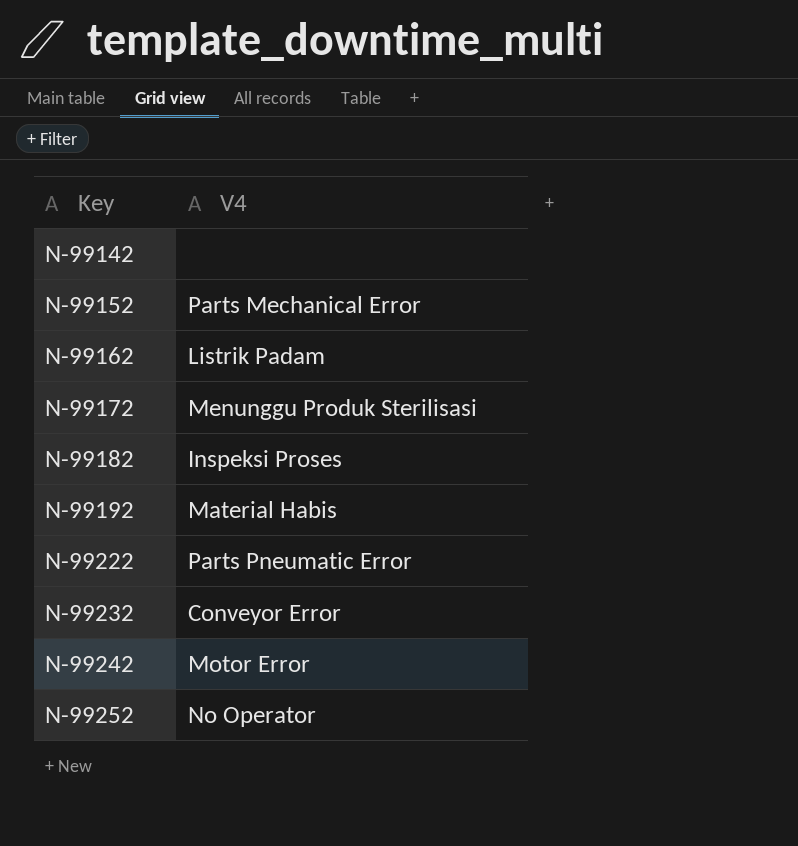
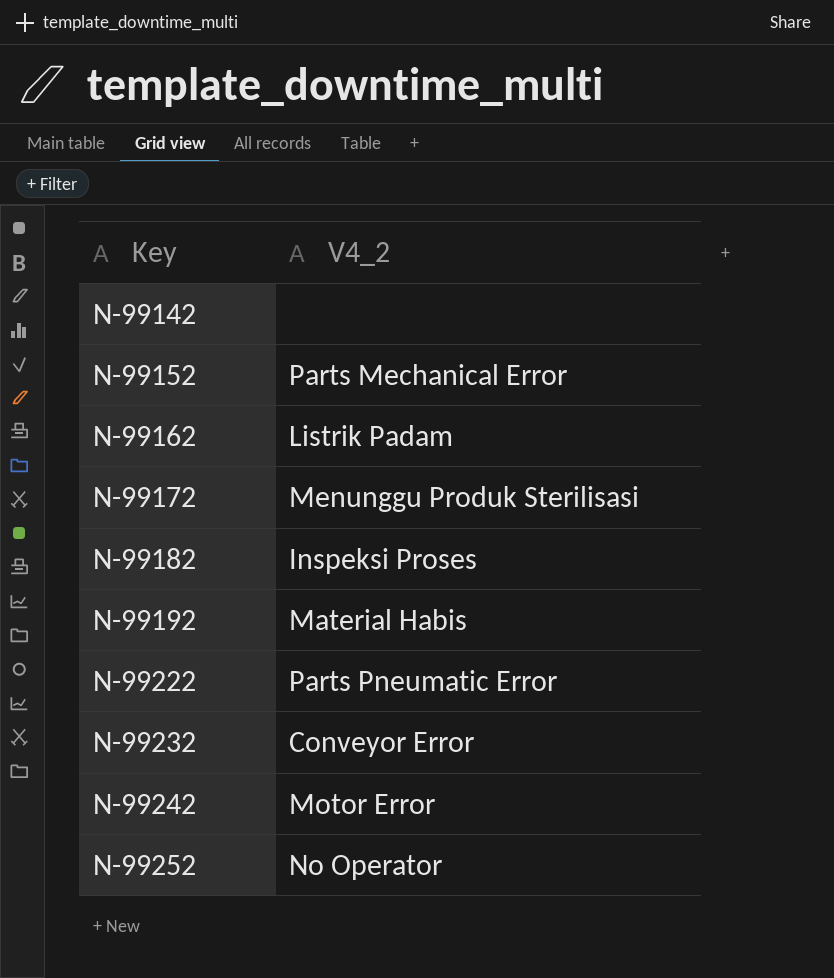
column name: V4 -> V4_2

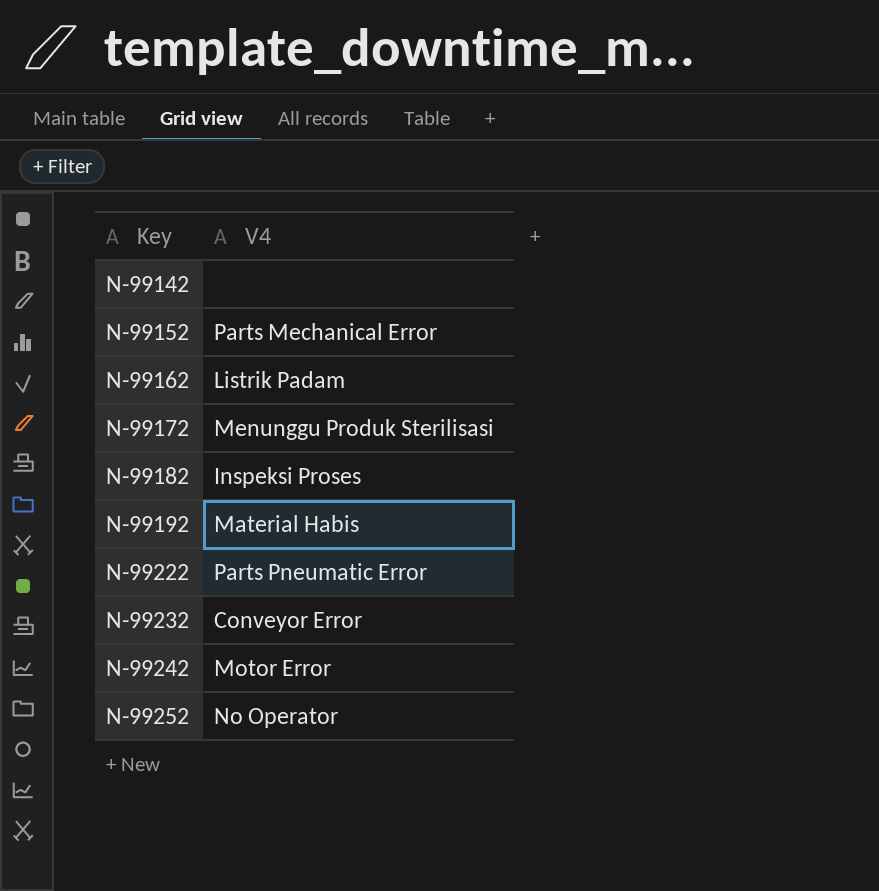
column name: V4_2 -> V4

